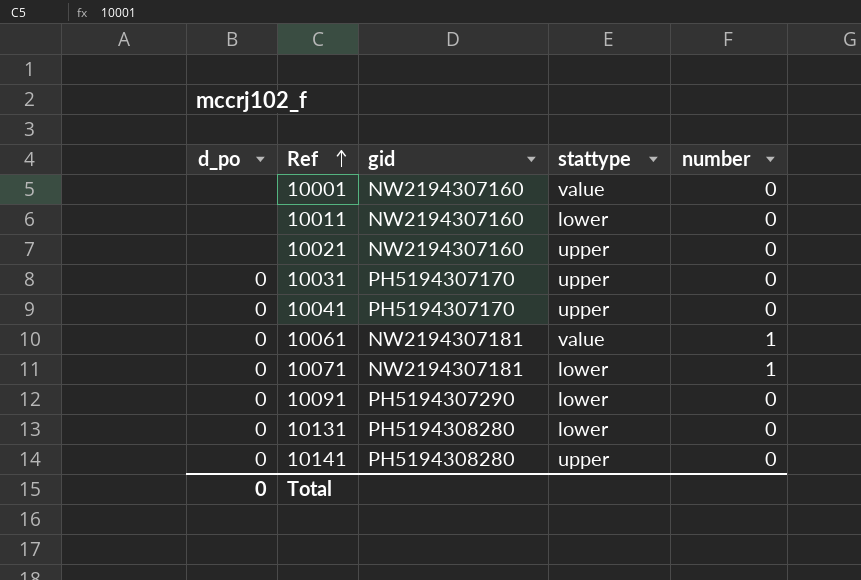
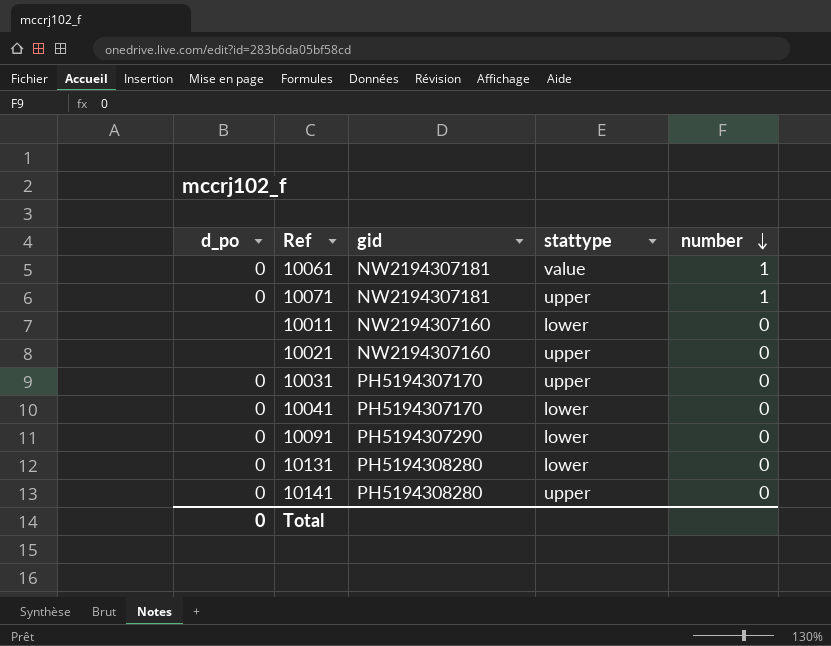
row order: Ref ascending -> number descending
row 10001: none | NW2194307160 | value | 0 -> none
10071 | stattype: lower -> upper
10041 | stattype: upper -> lower

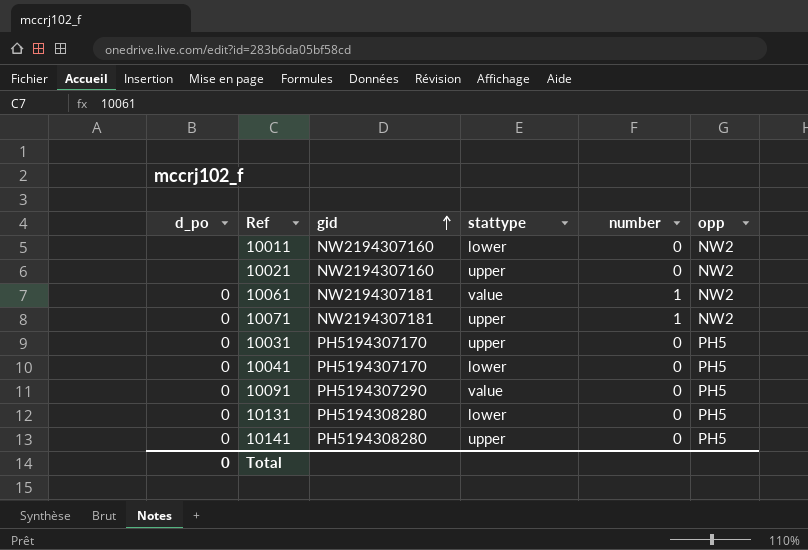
row order: number descending -> gid ascending
column opp | position: none -> 6
10091 | stattype: lower -> value

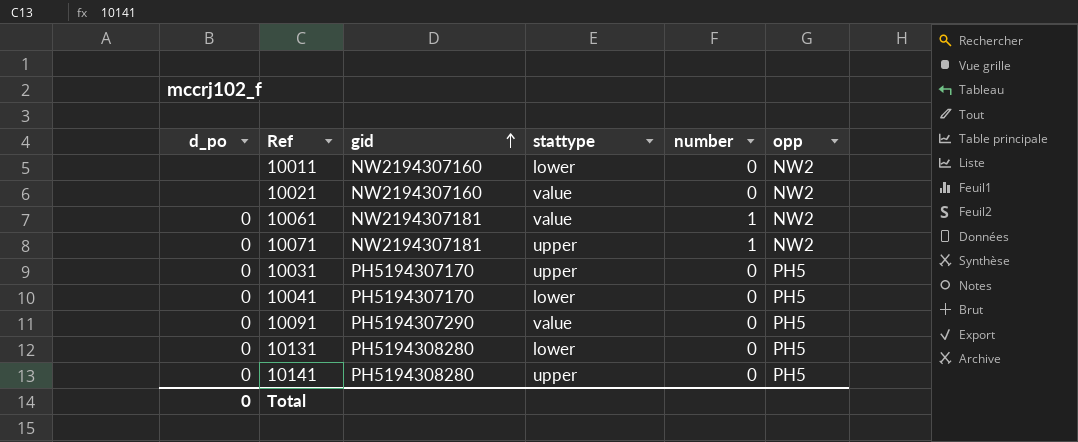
10021 | stattype: upper -> value

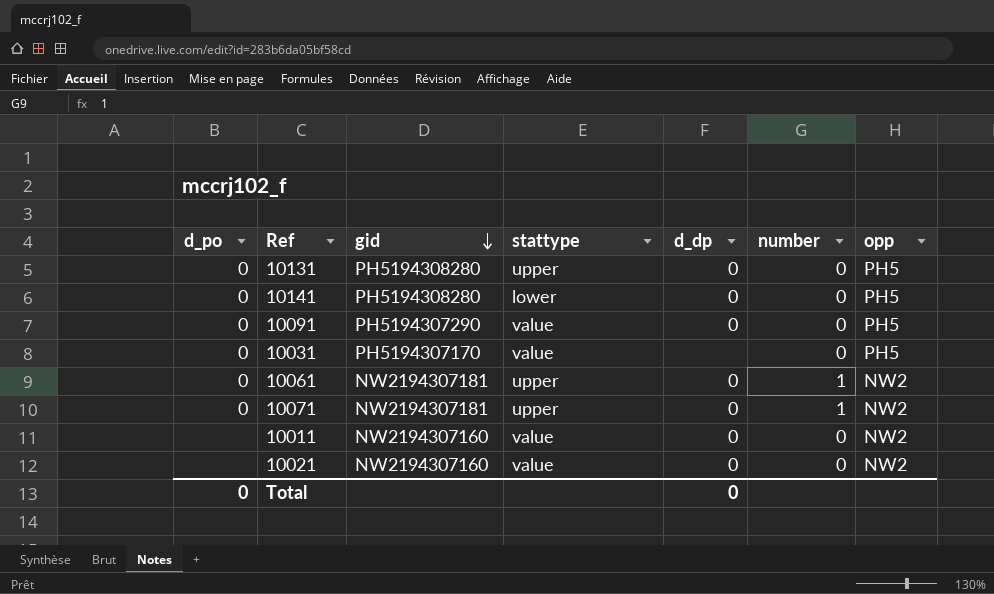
row order: gid ascending -> gid descending
column d_dp | position: none -> 5
row 10041: 0 | PH5194307170 | lower | 0 | PH5 -> none
10131 | stattype: lower -> upper
10141 | stattype: upper -> lower
10031 | stattype: upper -> value
10061 | stattype: value -> upper
10011 | stattype: lower -> value

